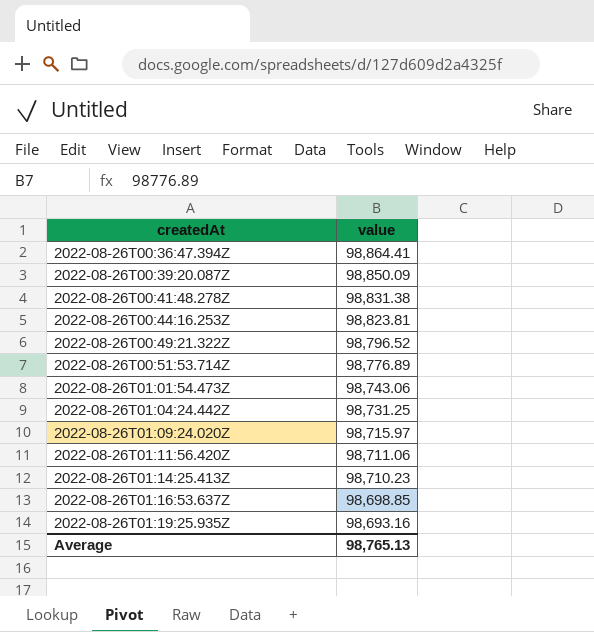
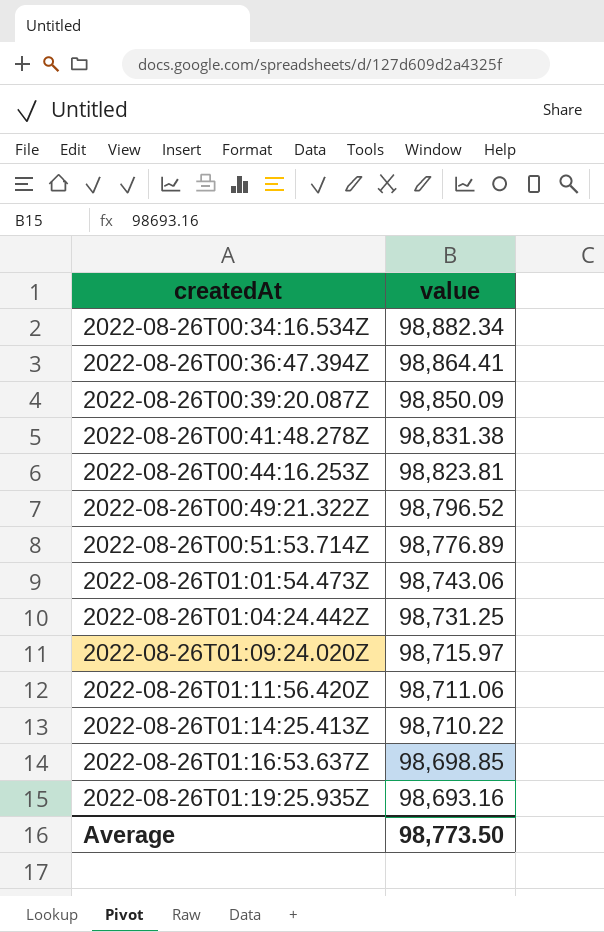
row 2022-08-26T00:34:16.534Z: none -> 98,882.34
2022-08-26T01:14:25.413Z | value: 98,710.23 -> 98,710.22
Average | value: 98,765.13 -> 98,773.50

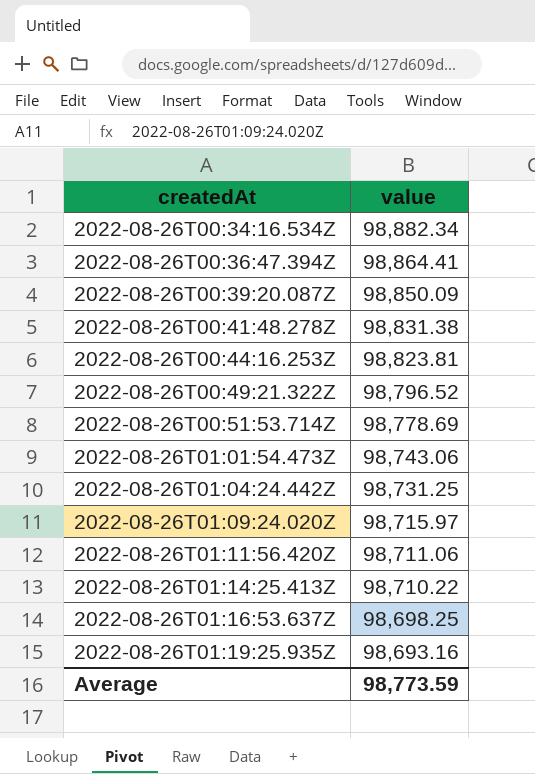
2022-08-26T00:51:53.714Z | value: 98,776.89 -> 98,778.69
2022-08-26T01:16:53.637Z | value: 98,698.85 -> 98,698.25
Average | value: 98,773.50 -> 98,773.59

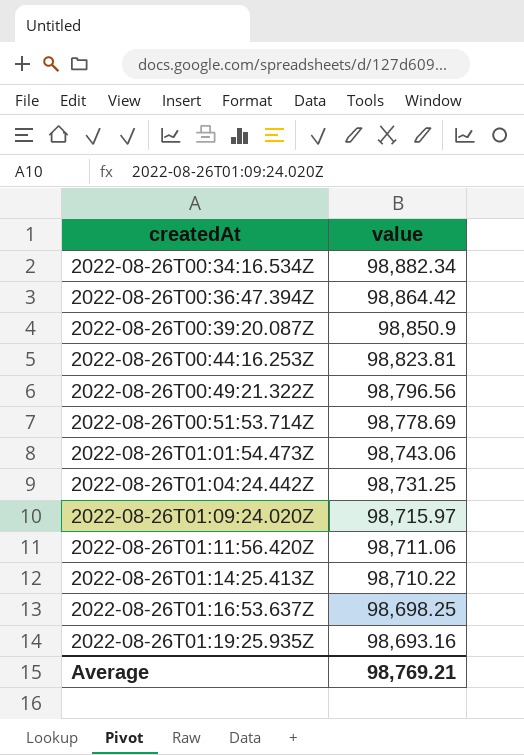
row 2022-08-26T00:41:48.278Z: 98,831.38 -> none
2022-08-26T00:36:47.394Z | value: 98,864.41 -> 98,864.42
2022-08-26T00:39:20.087Z | value: 98,850.09 -> 98,850.9
2022-08-26T00:49:21.322Z | value: 98,796.52 -> 98,796.56
Average | value: 98,773.59 -> 98,769.21

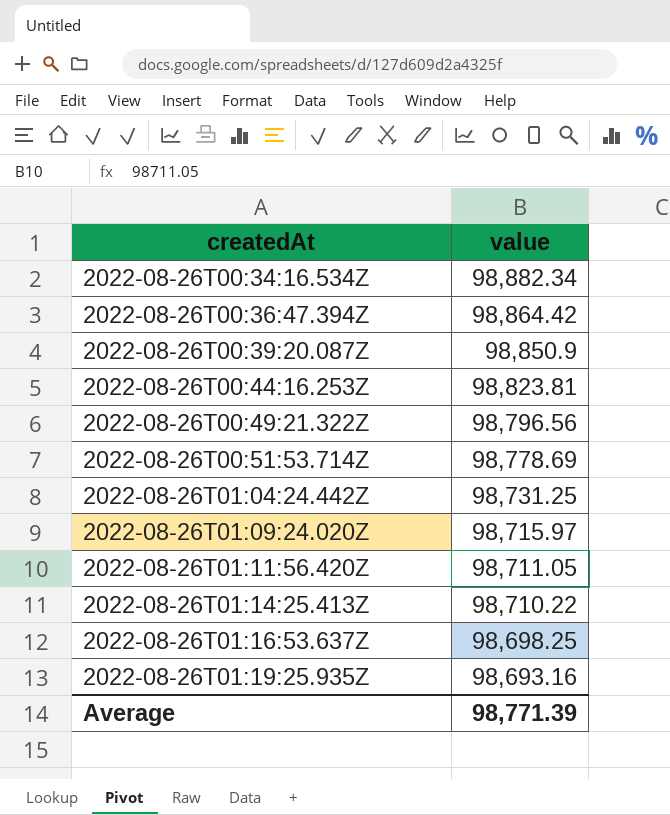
row 2022-08-26T01:01:54.473Z: 98,743.06 -> none
2022-08-26T01:11:56.420Z | value: 98,711.06 -> 98,711.05
Average | value: 98,769.21 -> 98,771.39

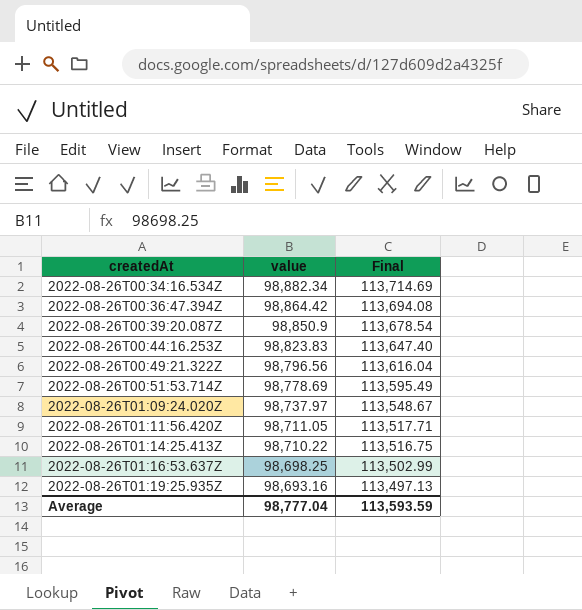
column Final | formula: none -> [value] * 1.15
row 2022-08-26T01:04:24.442Z: 98,731.25 -> none
2022-08-26T00:44:16.253Z | value: 98,823.81 -> 98,823.83
2022-08-26T01:09:24.020Z | value: 98,715.97 -> 98,737.97
Average | value: 98,771.39 -> 98,777.04

